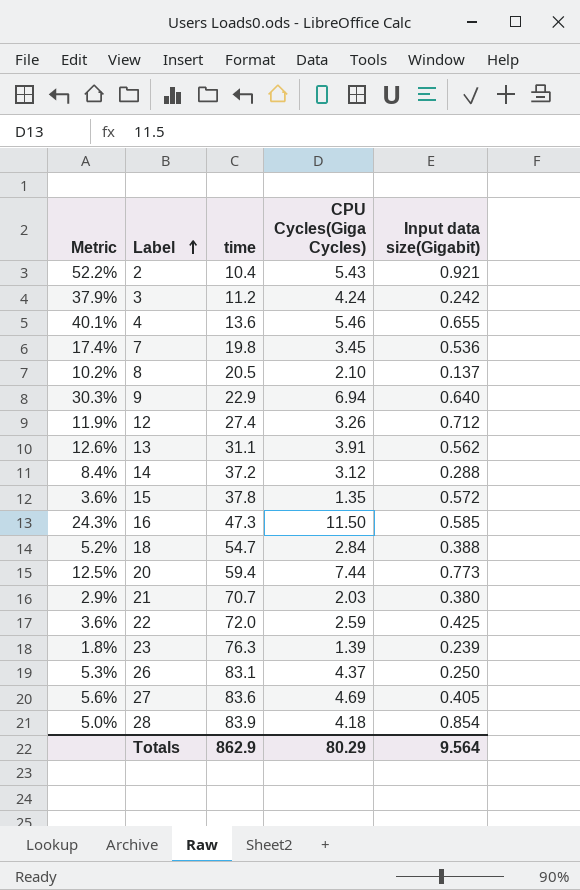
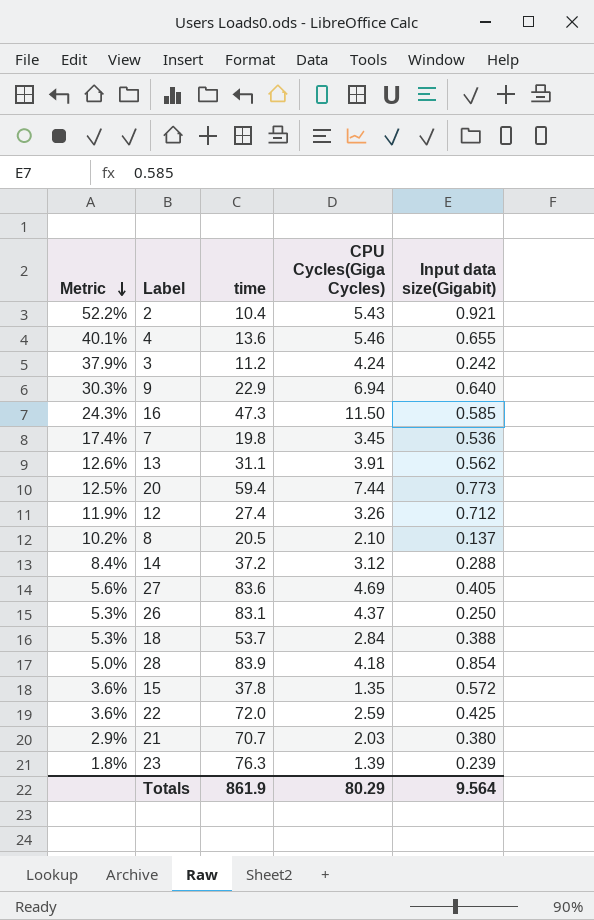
row order: Label ascending -> Metric descending
18 | Metric: 5.2% -> 5.3%
18 | time: 54.7 -> 53.7
Totals | time: 862.9 -> 861.9

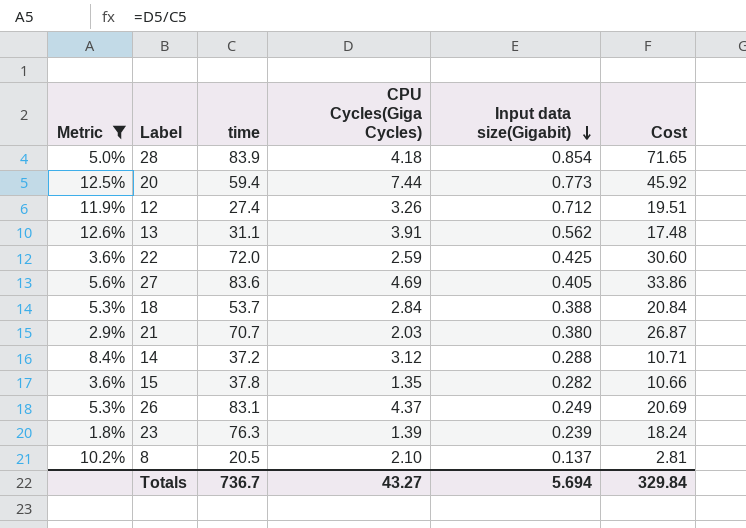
filter: none -> Metric <= 12.6%
row order: Metric descending -> Input data size(Gigabit) descending
column Cost | formula: none -> [time] * [Input data size(Gigabit)]
15 | Input data size(Gigabit): 0.572 -> 0.282
26 | Input data size(Gigabit): 0.250 -> 0.249
Totals | time: 861.9 -> 736.7
Totals | CPU Cycles(Giga Cycles): 80.29 -> 43.27
Totals | Input data size(Gigabit): 9.564 -> 5.694

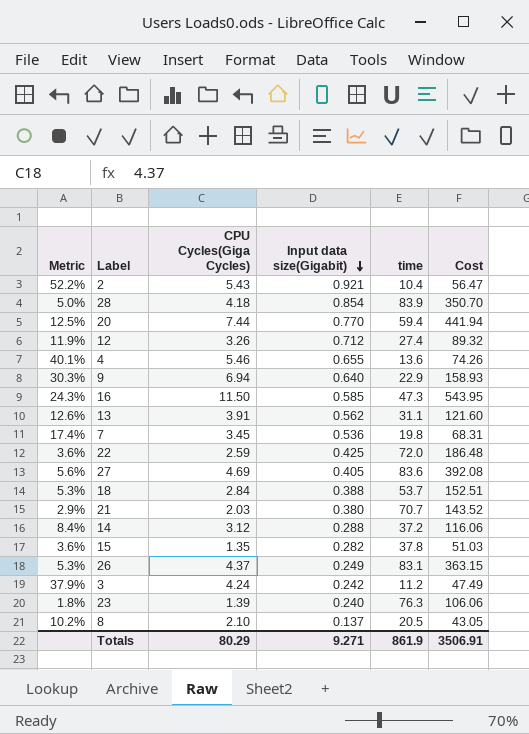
filter: Metric <= 12.6% -> none
column time | position: 3 -> 5
column Cost | formula: [time] * [Input data size(Gigabit)] -> [CPU Cycles(Giga Cycles)] * [time]
20 | Input data size(Gigabit): 0.773 -> 0.770
23 | Input data size(Gigabit): 0.239 -> 0.240
Totals | CPU Cycles(Giga Cycles): 43.27 -> 80.29
Totals | Input data size(Gigabit): 5.694 -> 9.271
Totals | time: 736.7 -> 861.9
Totals | Cost: 329.84 -> 3506.91

